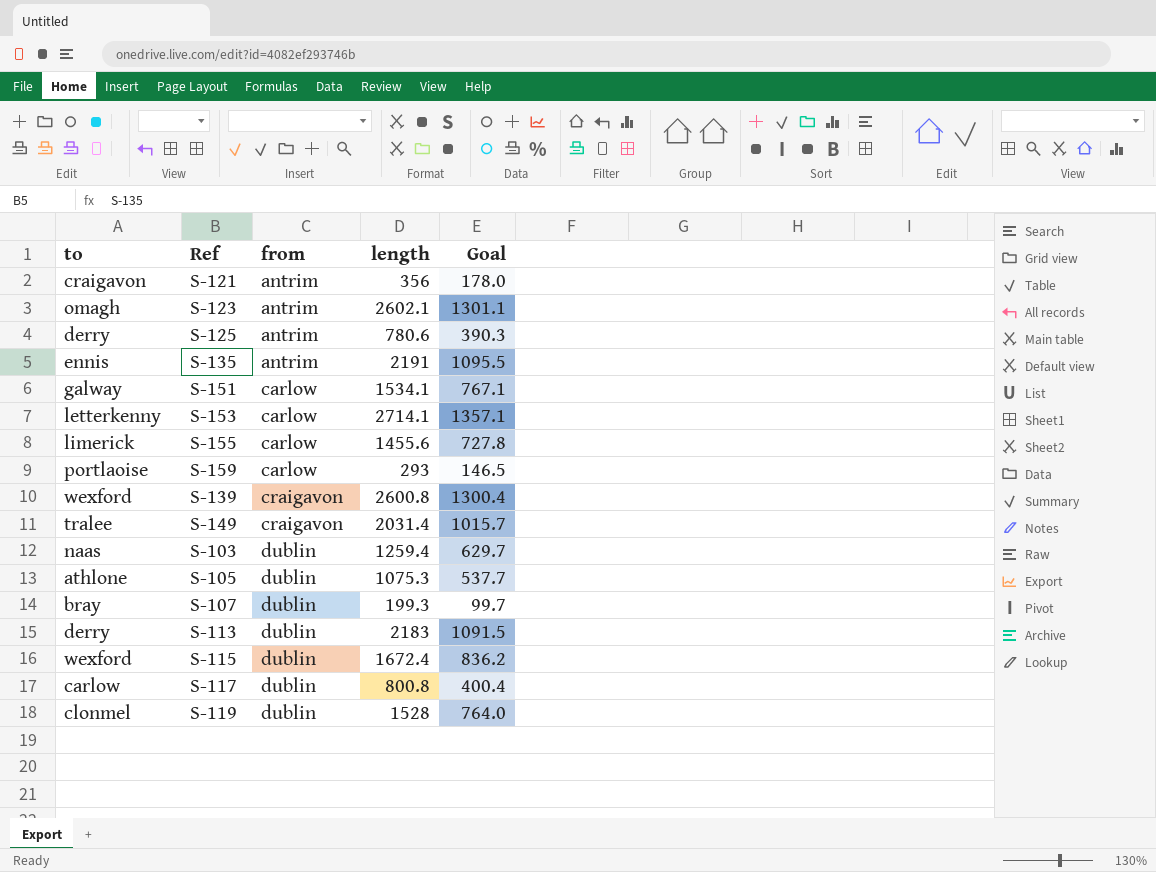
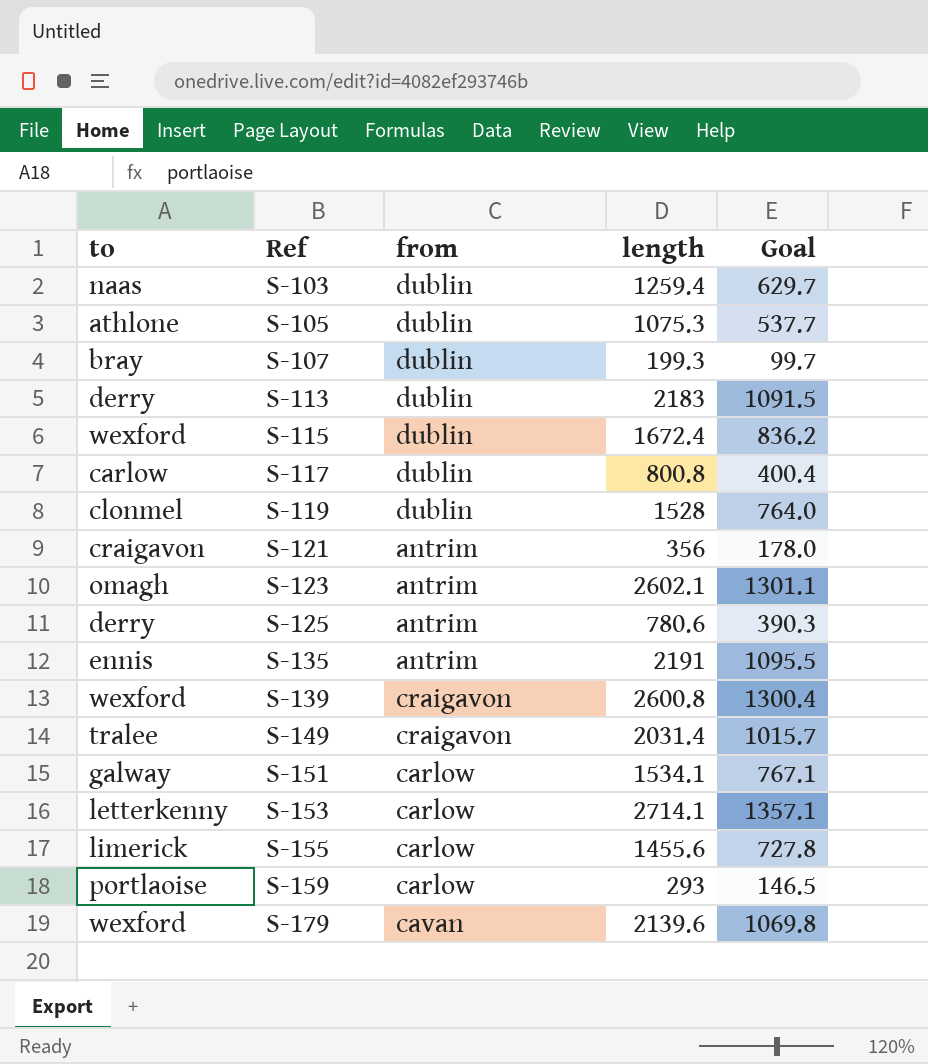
row order: from ascending -> Ref ascending
row S-179: none -> wexford | cavan | 2139.6 | 1069.8

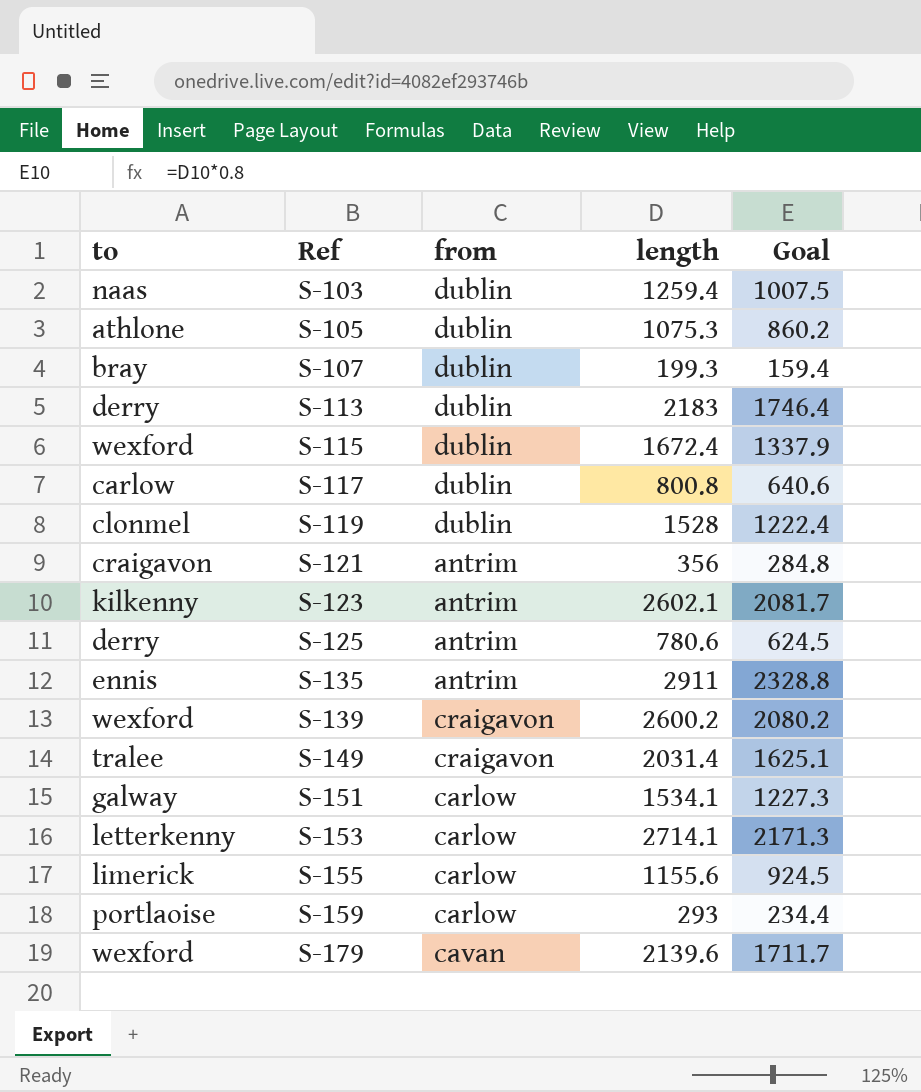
column Goal | formula: [length] * 0.5 -> [length] * 0.8
S-123 | to: omagh -> kilkenny
S-135 | length: 2191 -> 2911
S-139 | length: 2600.8 -> 2600.2
S-155 | length: 1455.6 -> 1155.6

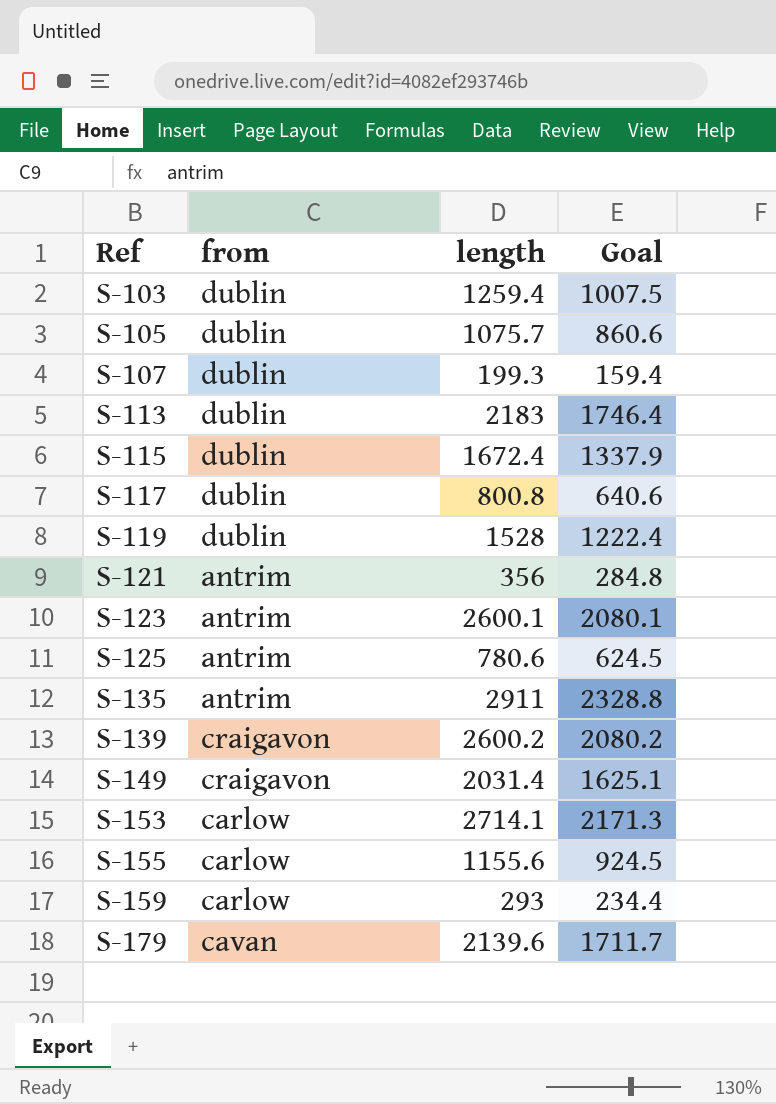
column to | position: 1 -> none
row S-151: galway | carlow | 1534.1 | 1227.3 -> none
S-105 | length: 1075.3 -> 1075.7
S-105 | Goal: 860.2 -> 860.6
S-123 | length: 2602.1 -> 2600.1
S-123 | Goal: 2081.7 -> 2080.1

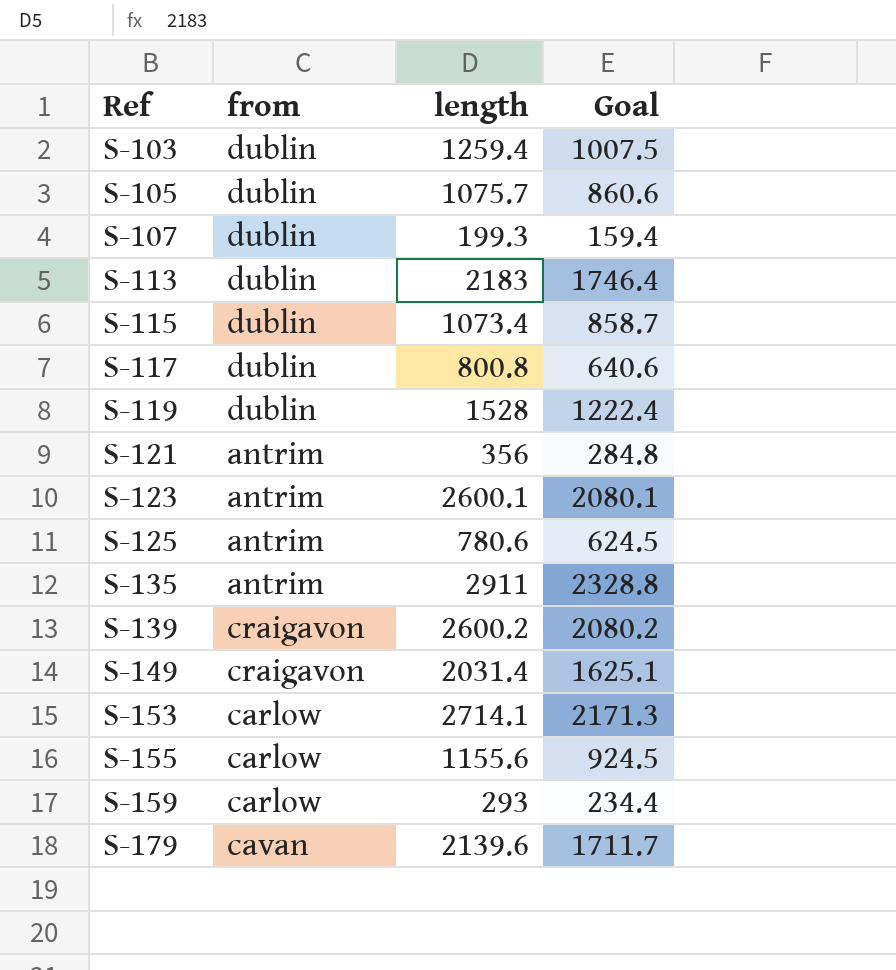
S-115 | length: 1672.4 -> 1073.4
S-115 | Goal: 1337.9 -> 858.7

